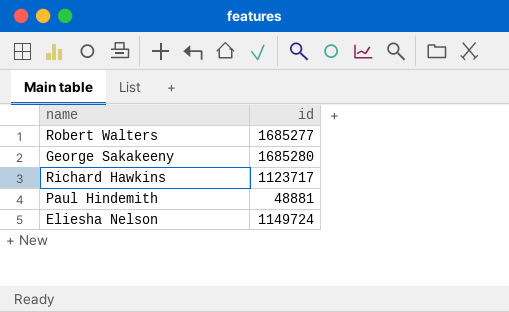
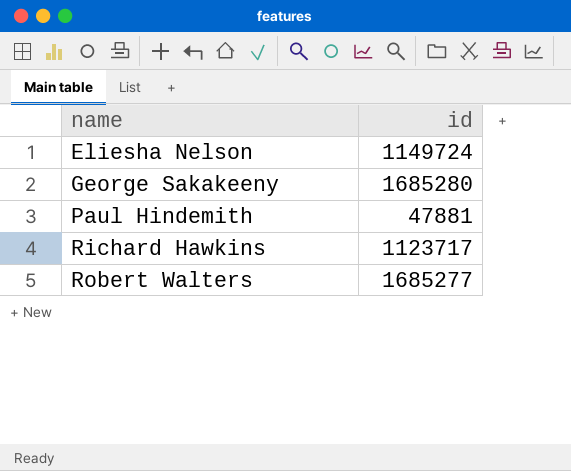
row order: none -> name ascending
Paul Hindemith | id: 48881 -> 47881

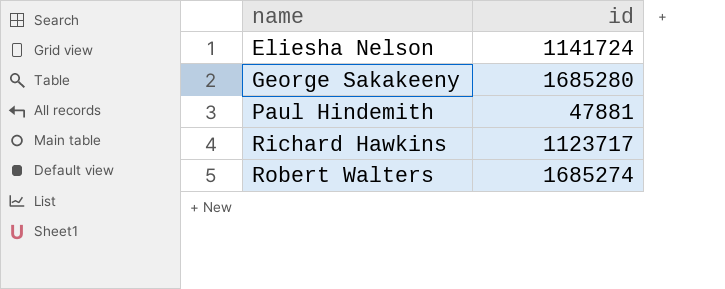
Eliesha Nelson | id: 1149724 -> 1141724
Robert Walters | id: 1685277 -> 1685274

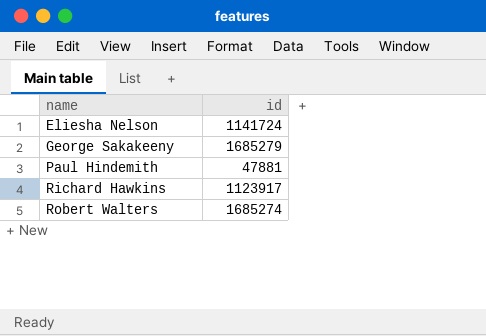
George Sakakeeny | id: 1685280 -> 1685279
Richard Hawkins | id: 1123717 -> 1123917

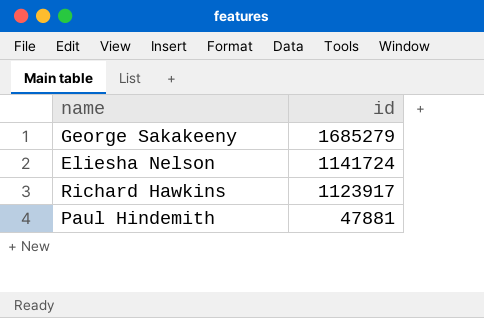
row order: name ascending -> id descending
row Robert Walters: 1685274 -> none

